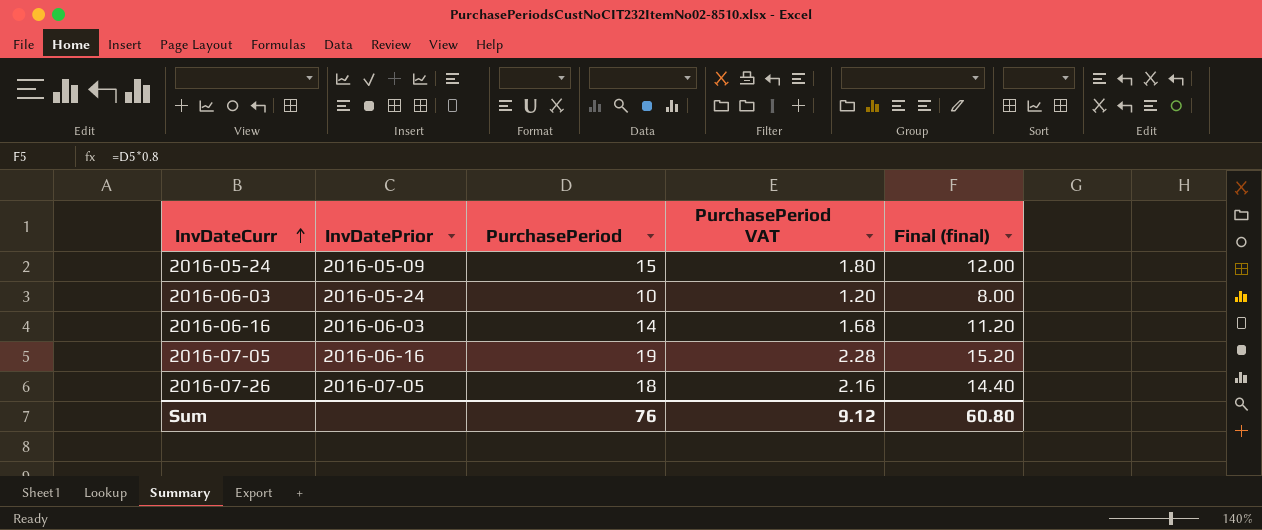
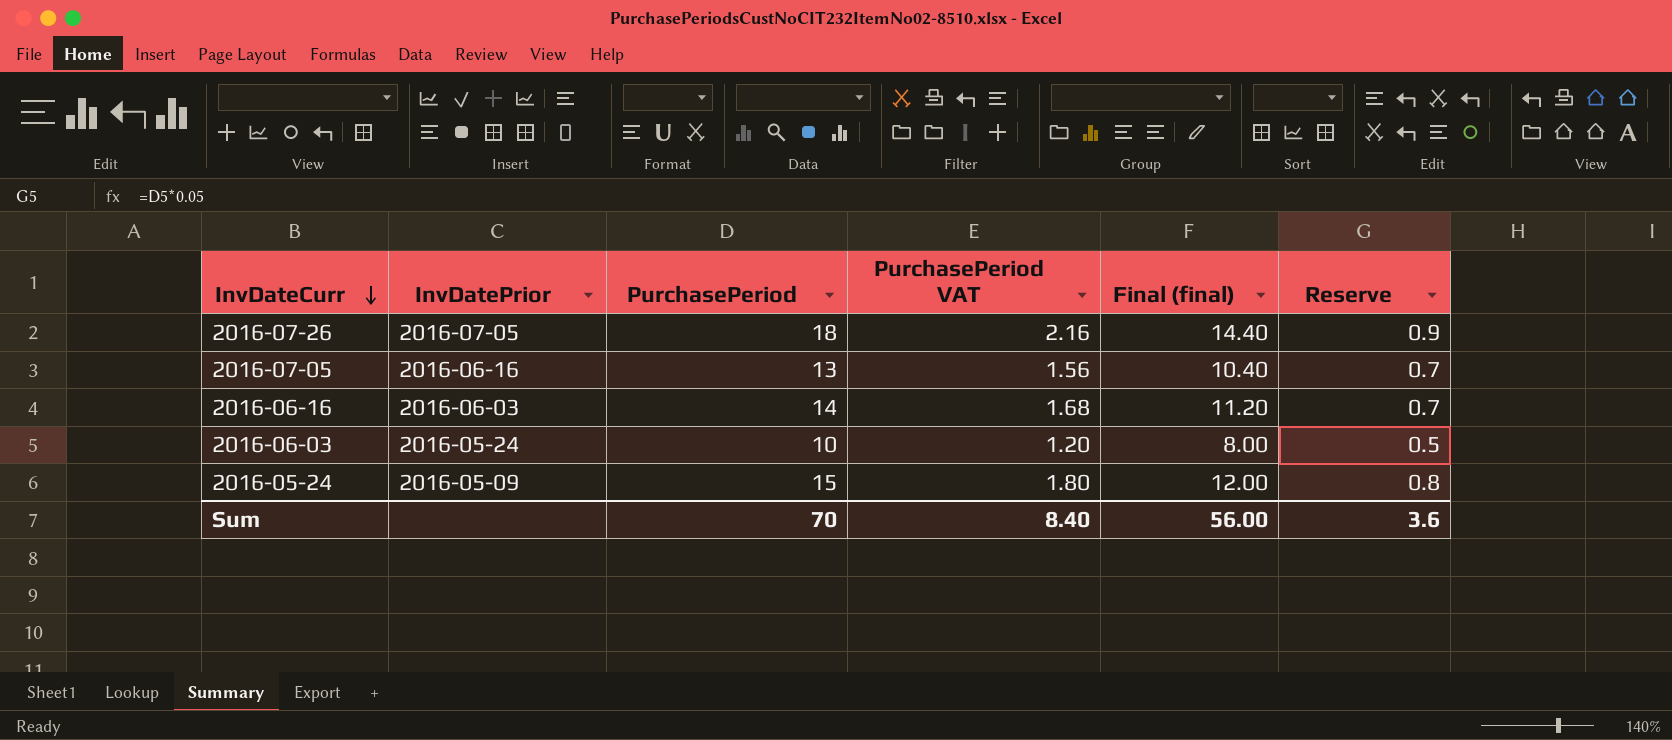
row order: InvDateCurr ascending -> InvDateCurr descending
column Reserve | formula: none -> [PurchasePeriod] * 0.05
2016-07-05 | PurchasePeriod: 19 -> 13
2016-07-05 | PurchasePeriod VAT: 2.28 -> 1.56
2016-07-05 | Final (final): 15.20 -> 10.40
Sum | PurchasePeriod: 76 -> 70
Sum | PurchasePeriod VAT: 9.12 -> 8.40
Sum | Final (final): 60.80 -> 56.00

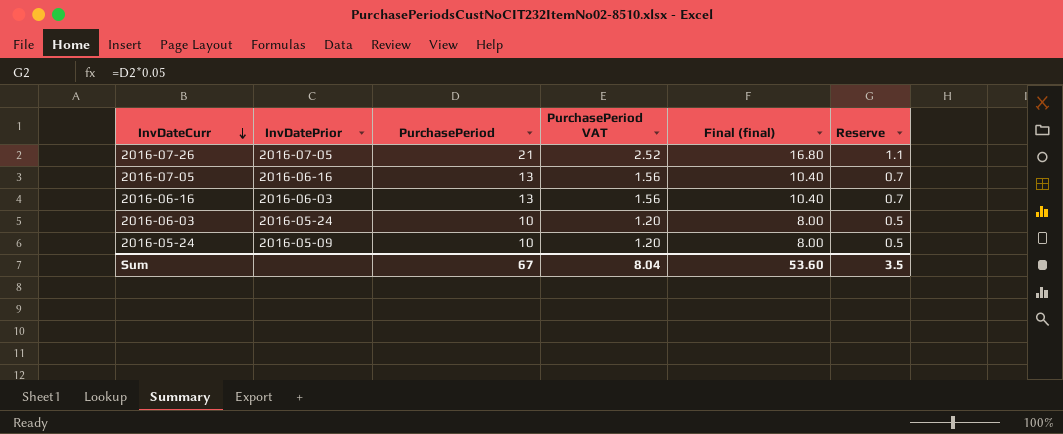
2016-07-26 | PurchasePeriod: 18 -> 21
2016-07-26 | PurchasePeriod VAT: 2.16 -> 2.52
2016-07-26 | Final (final): 14.40 -> 16.80
2016-07-26 | Reserve: 0.9 -> 1.1
2016-06-16 | PurchasePeriod: 14 -> 13
2016-06-16 | PurchasePeriod VAT: 1.68 -> 1.56
2016-06-16 | Final (final): 11.20 -> 10.40
2016-05-24 | PurchasePeriod: 15 -> 10
2016-05-24 | PurchasePeriod VAT: 1.80 -> 1.20
2016-05-24 | Final (final): 12.00 -> 8.00
2016-05-24 | Reserve: 0.8 -> 0.5
Sum | PurchasePeriod: 70 -> 67
Sum | PurchasePeriod VAT: 8.40 -> 8.04
Sum | Final (final): 56.00 -> 53.60
Sum | Reserve: 3.6 -> 3.5

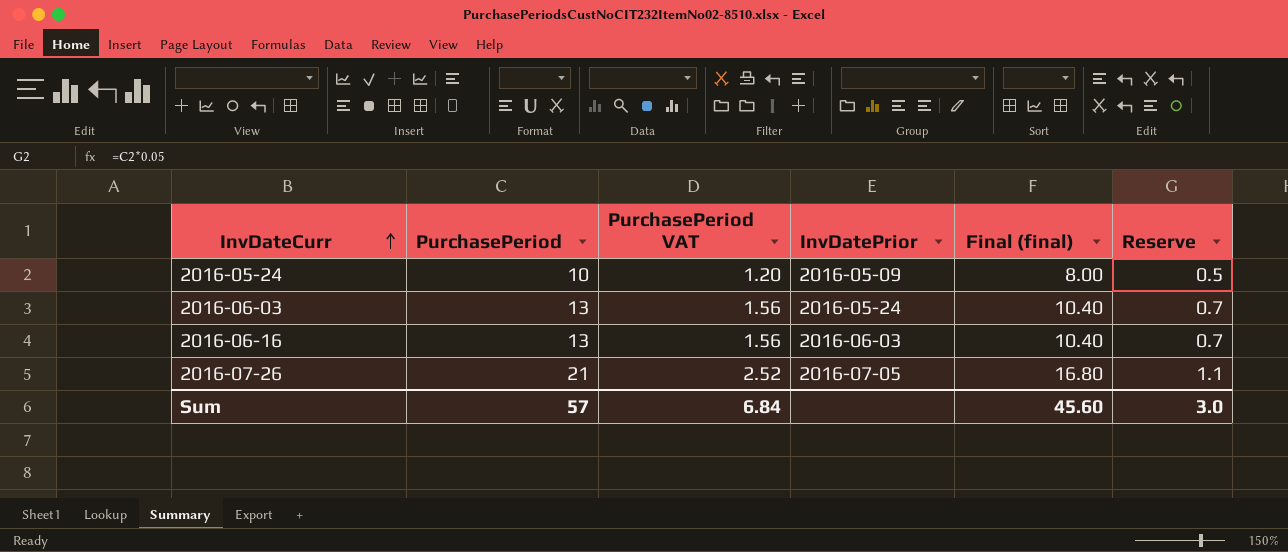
row order: InvDateCurr descending -> InvDateCurr ascending
column InvDatePrior | position: 2 -> 4
row 2016-07-05: 2016-06-16 | 13 | 1.56 | 10.40 | 0.7 -> none
2016-06-03 | PurchasePeriod: 10 -> 13
2016-06-03 | PurchasePeriod VAT: 1.20 -> 1.56
2016-06-03 | Final (final): 8.00 -> 10.40
2016-06-03 | Reserve: 0.5 -> 0.7
Sum | PurchasePeriod: 67 -> 57
Sum | PurchasePeriod VAT: 8.04 -> 6.84
Sum | Final (final): 53.60 -> 45.60
Sum | Reserve: 3.5 -> 3.0

